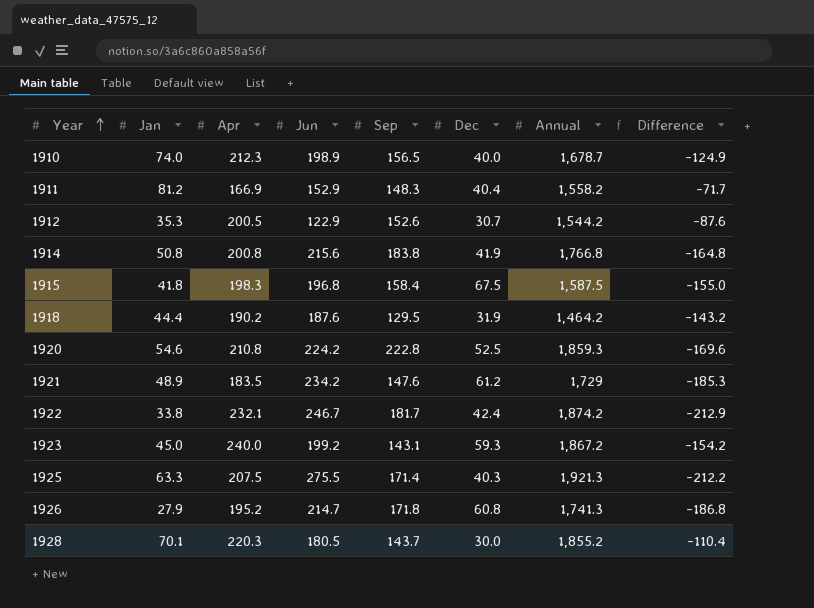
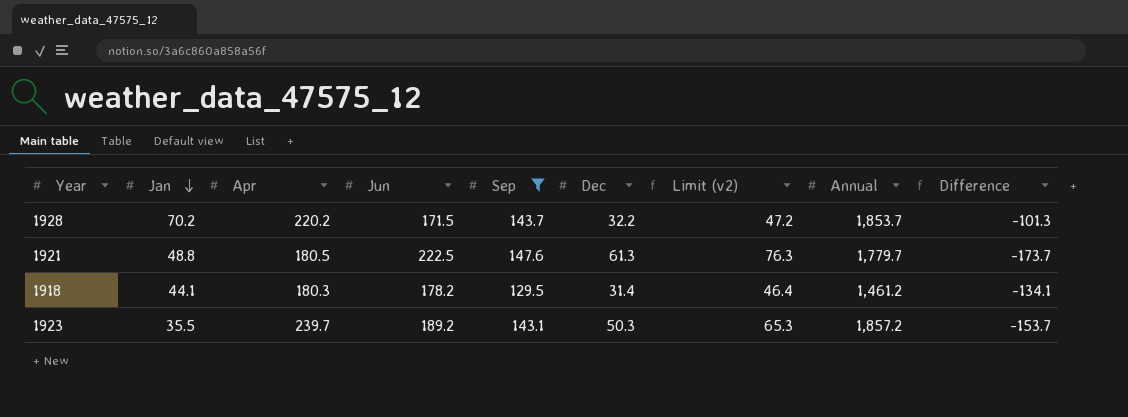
filter: none -> Sep <= 147.6
row order: Year ascending -> Jan descending
column Limit (v2) | formula: none -> [Dec] + 15
1928 | Jan: 70.1 -> 70.2
1928 | Apr: 220.3 -> 220.2
1928 | Jun: 180.5 -> 171.5
1928 | Dec: 30.0 -> 32.2
1928 | Annual: 1,855.2 -> 1,853.7
1928 | Difference: -110.4 -> -101.3
1921 | Jan: 48.9 -> 48.8
1921 | Apr: 183.5 -> 180.5
1921 | Jun: 234.2 -> 222.5
1921 | Dec: 61.2 -> 61.3
1921 | Annual: 1,729 -> 1,779.7
1921 | Difference: -185.3 -> -173.7
1918 | Jan: 44.4 -> 44.1
1918 | Apr: 190.2 -> 180.3
1918 | Jun: 187.6 -> 178.2
1918 | Dec: 31.9 -> 31.4
1918 | Annual: 1,464.2 -> 1,461.2
1918 | Difference: -143.2 -> -134.1
1923 | Jan: 45.0 -> 35.5
1923 | Apr: 240.0 -> 239.7
1923 | Jun: 199.2 -> 189.2
1923 | Dec: 59.3 -> 50.3
1923 | Annual: 1,867.2 -> 1,857.2
1923 | Difference: -154.2 -> -153.7

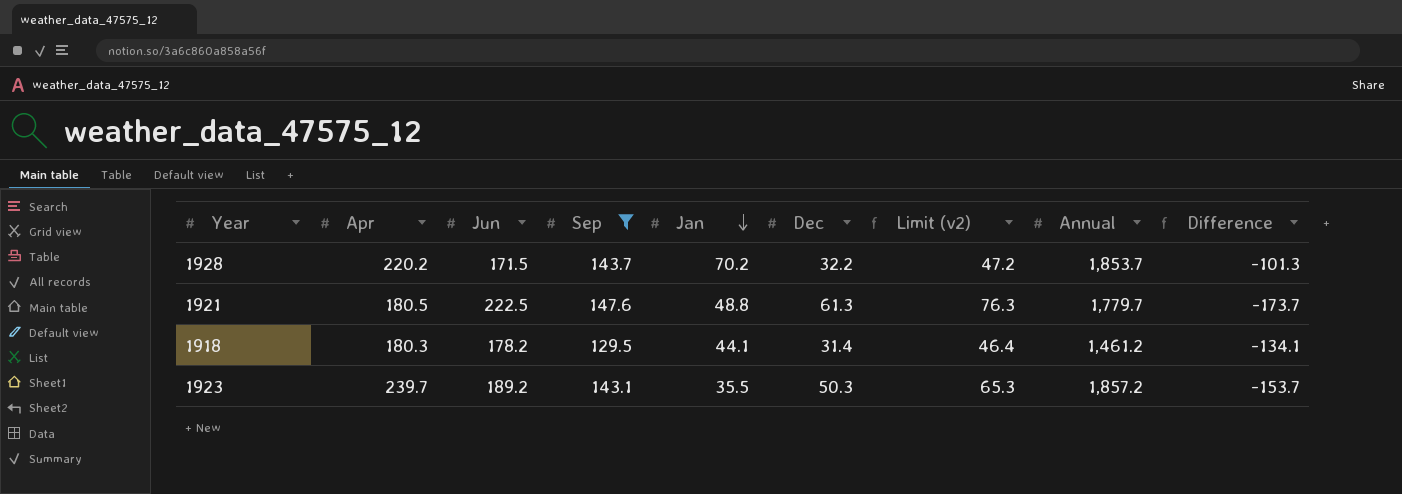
column Jan | position: 2 -> 5

